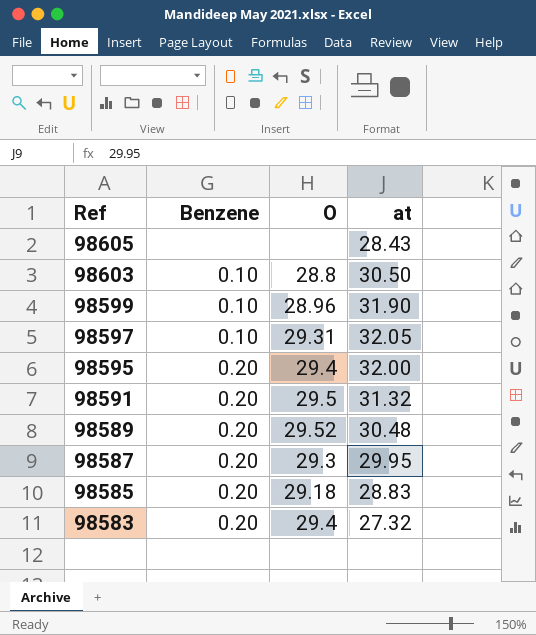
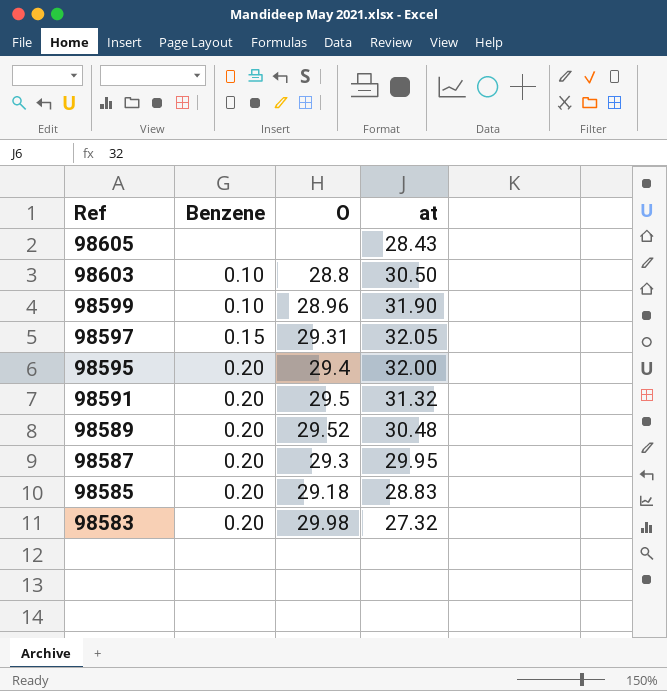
98597 | Benzene: 0.10 -> 0.15
98583 | O: 29.4 -> 29.98

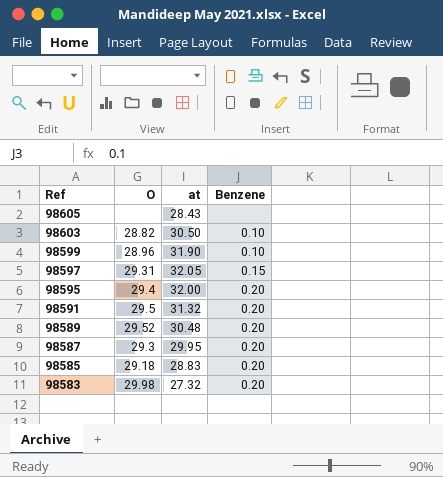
column Benzene | position: 2 -> 4
98603 | O: 28.8 -> 28.82

